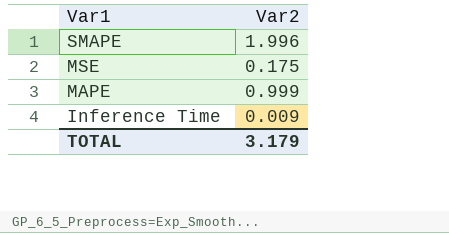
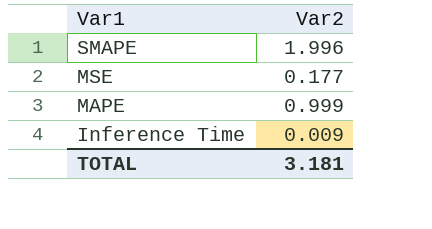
MSE | Var2: 0.175 -> 0.177
TOTAL | Var2: 3.179 -> 3.181

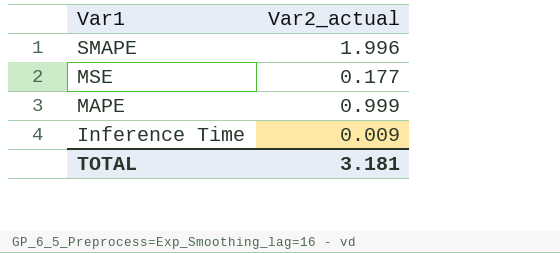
column name: Var2 -> Var2_actual

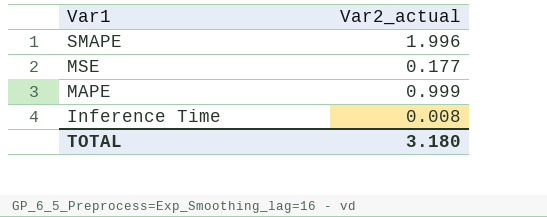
Inference Time | Var2_actual: 0.009 -> 0.008
TOTAL | Var2_actual: 3.181 -> 3.180

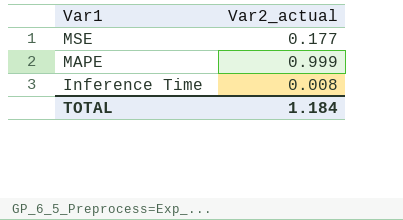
row SMAPE: 1.996 -> none
TOTAL | Var2_actual: 3.180 -> 1.184

